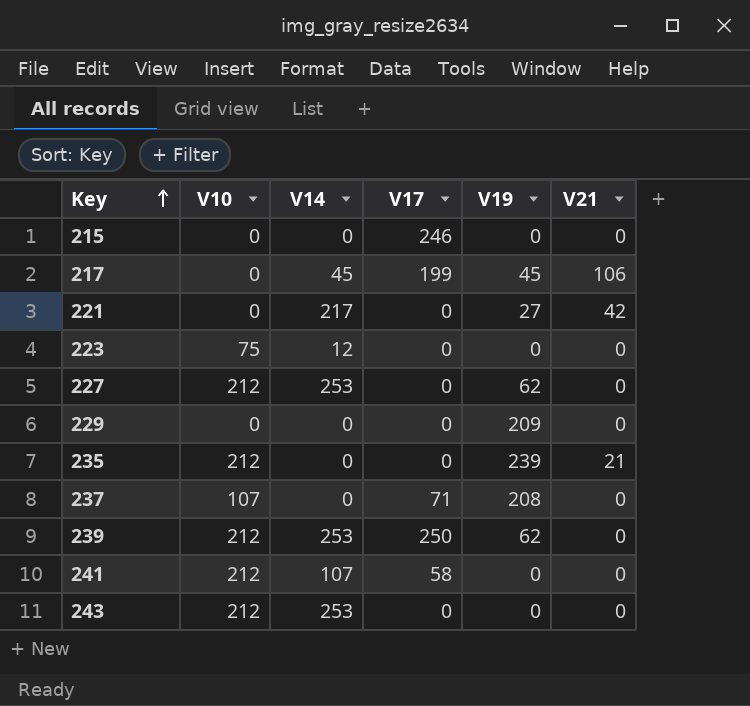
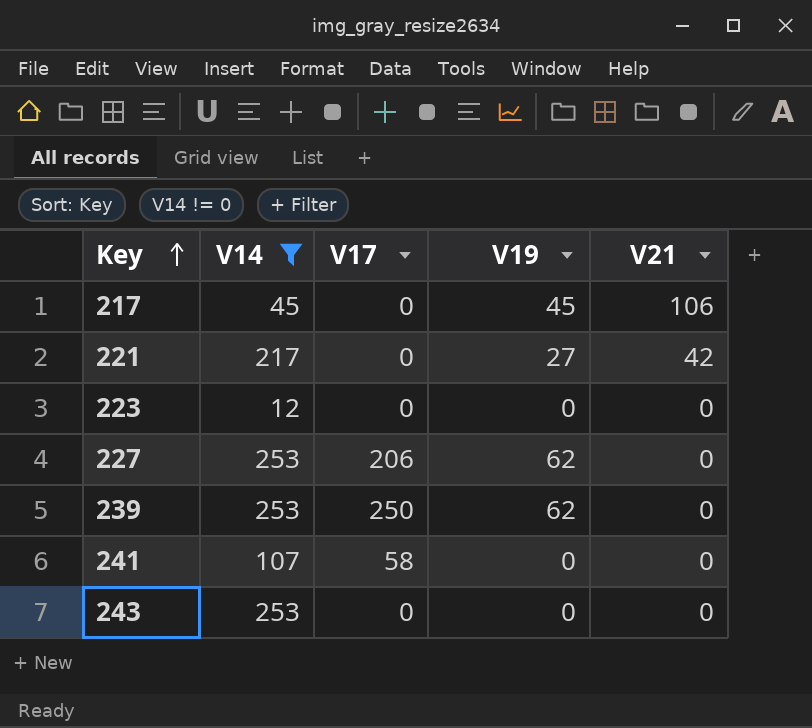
filter: none -> V14 != 0
column V10 | position: 2 -> none
217 | V17: 199 -> 0
227 | V17: 0 -> 206

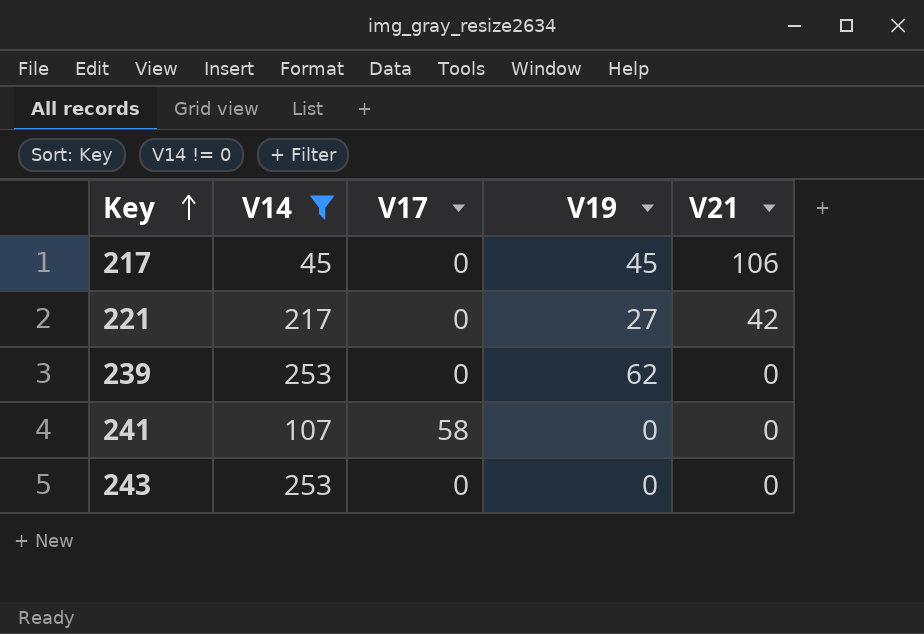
row 223: 12 | 0 | 0 | 0 -> none
row 227: 253 | 206 | 62 | 0 -> none
239 | V17: 250 -> 0

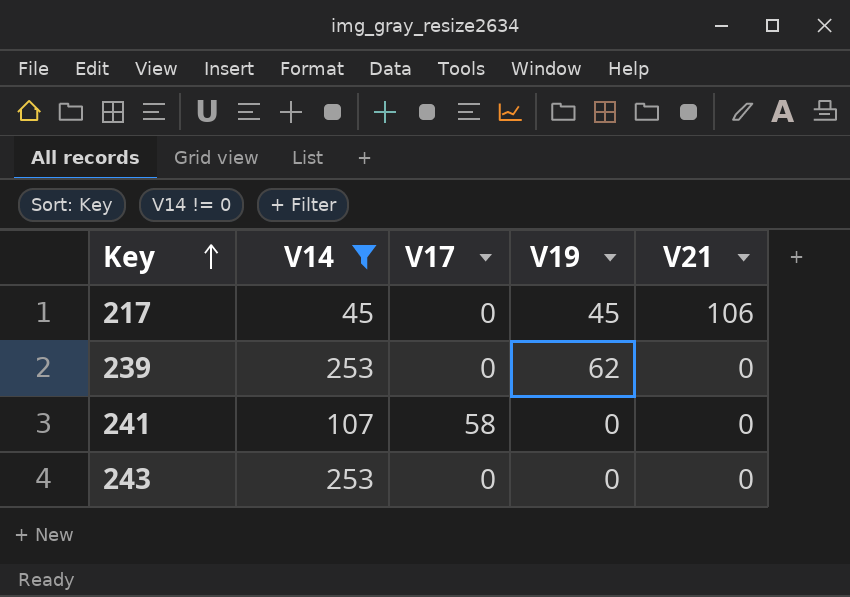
row 221: 217 | 0 | 27 | 42 -> none

